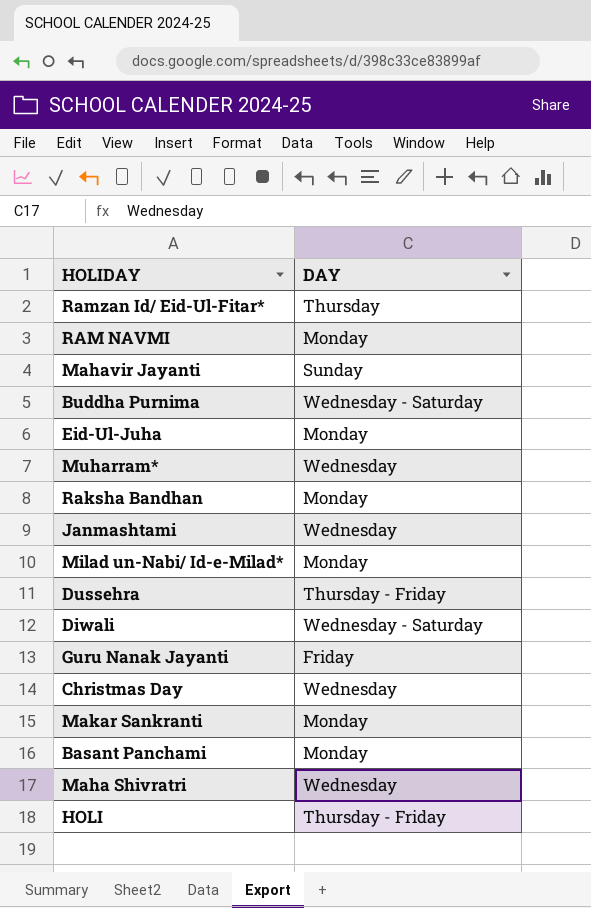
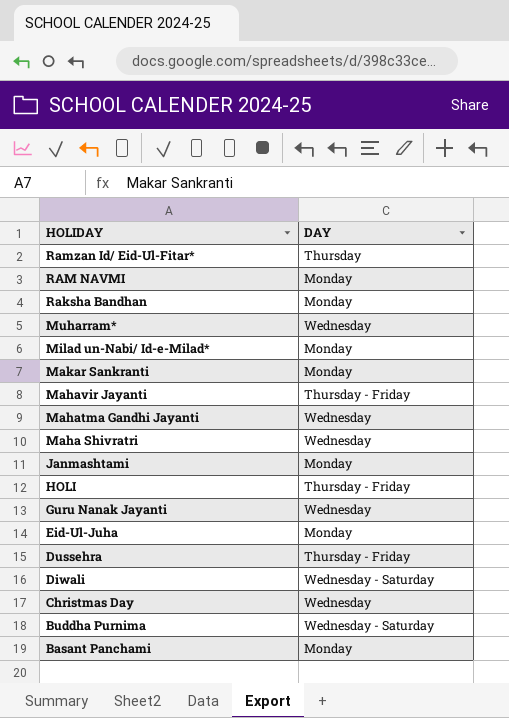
row order: none -> HOLIDAY descending
Mahavir Jayanti | DAY: Sunday -> Thursday - Friday
row Mahatma Gandhi Jayanti: none -> Wednesday
Janmashtami | DAY: Wednesday -> Monday
Guru Nanak Jayanti | DAY: Friday -> Wednesday

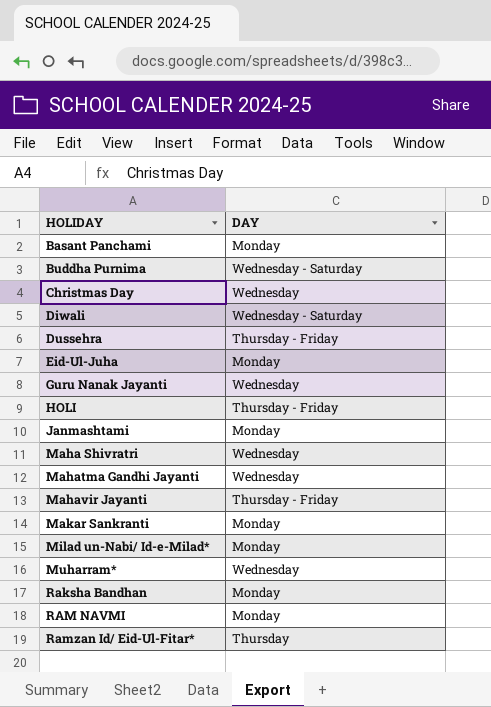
row order: HOLIDAY descending -> HOLIDAY ascending

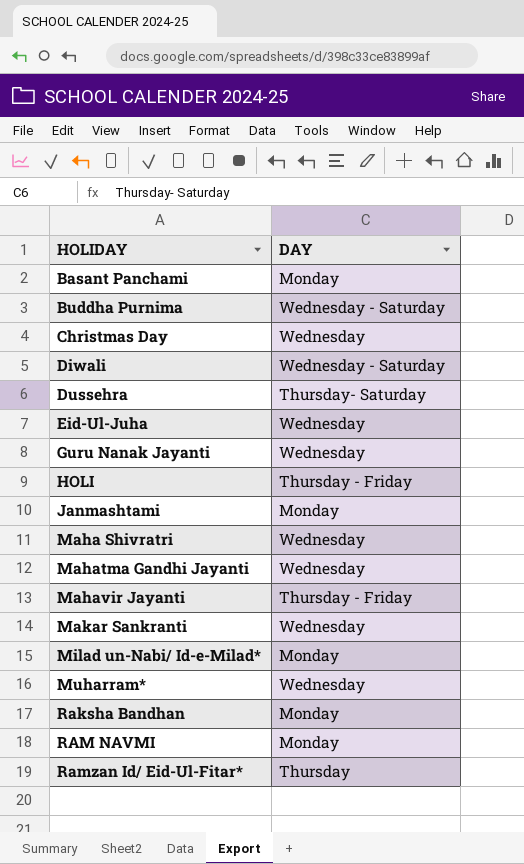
Dussehra | DAY: Thursday - Friday -> Thursday- Saturday
Eid-Ul-Juha | DAY: Monday -> Wednesday
Makar Sankranti | DAY: Monday -> Wednesday

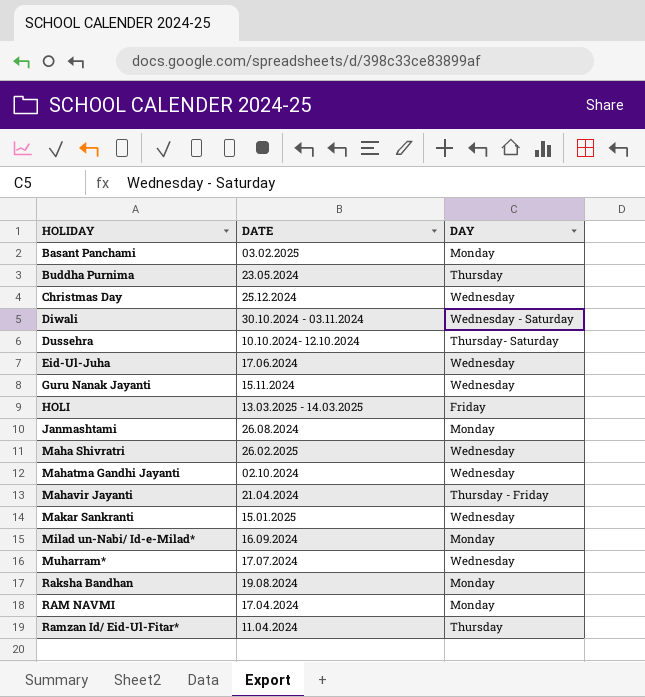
column DATE | position: none -> 2
Buddha Purnima | DAY: Wednesday - Saturday -> Thursday
HOLI | DAY: Thursday - Friday -> Friday

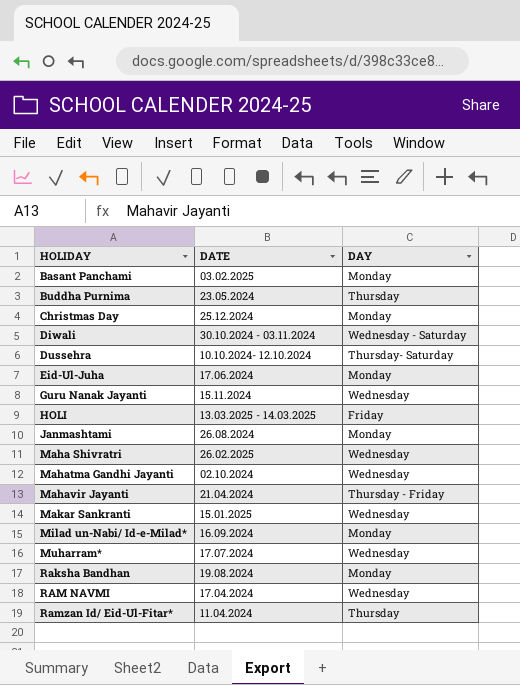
Christmas Day | DAY: Wednesday -> Monday
Eid-Ul-Juha | DAY: Wednesday -> Monday
RAM NAVMI | DAY: Monday -> Wednesday

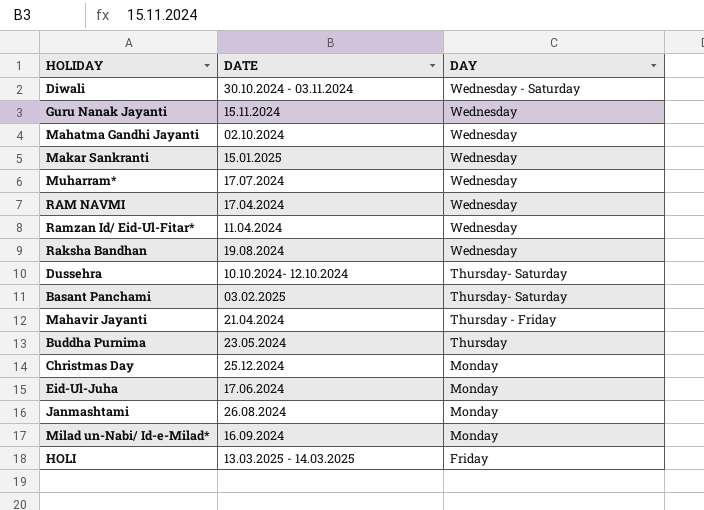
row order: HOLIDAY ascending -> DAY descending
row Maha Shivratri: 26.02.2025 | Wednesday -> none
Ramzan Id/ Eid-Ul-Fitar* | DAY: Thursday -> Wednesday
Raksha Bandhan | DAY: Monday -> Wednesday
Basant Panchami | DAY: Monday -> Thursday- Saturday

